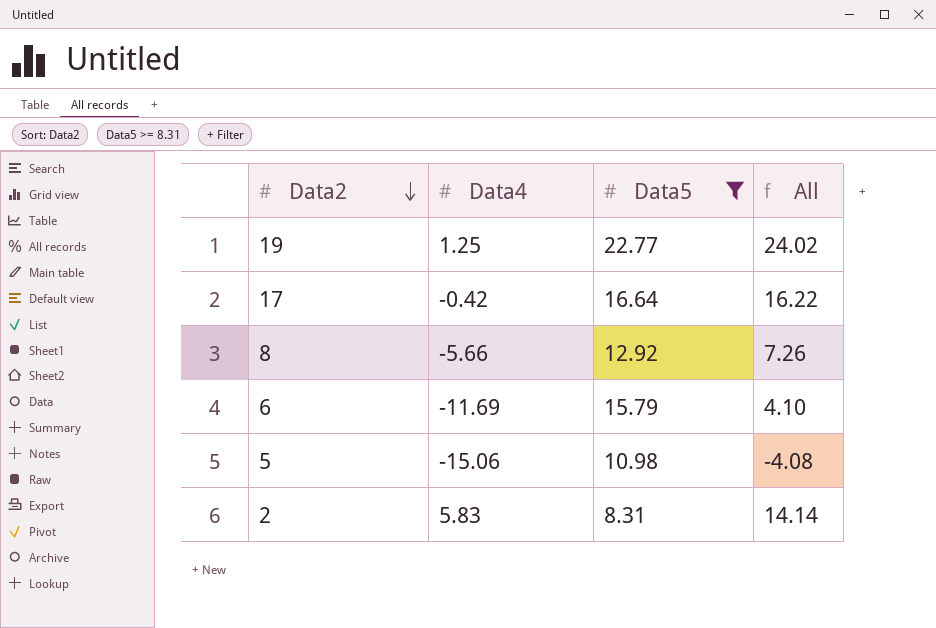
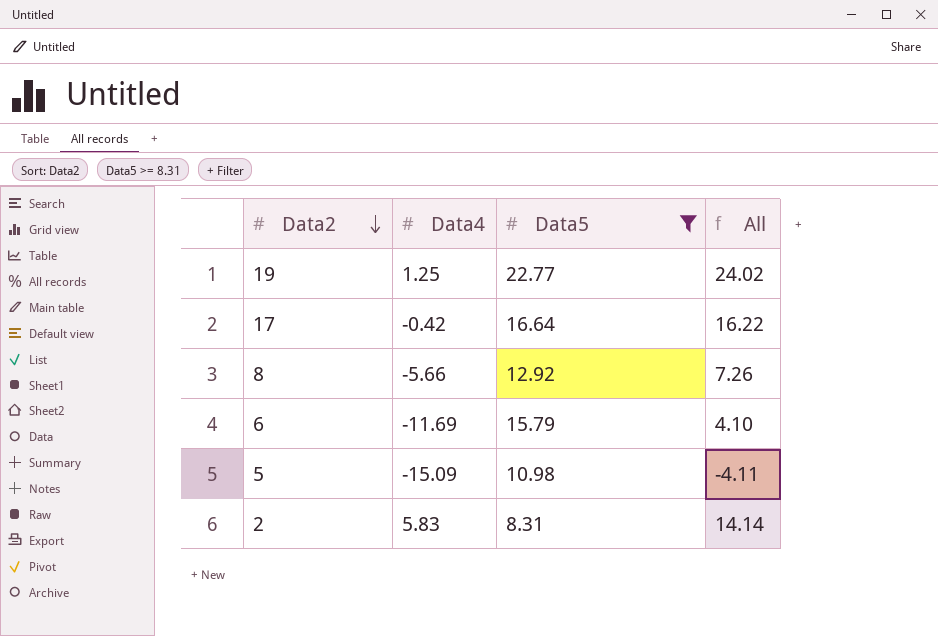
5 | Data4: -15.06 -> -15.09
5 | All: -4.08 -> -4.11

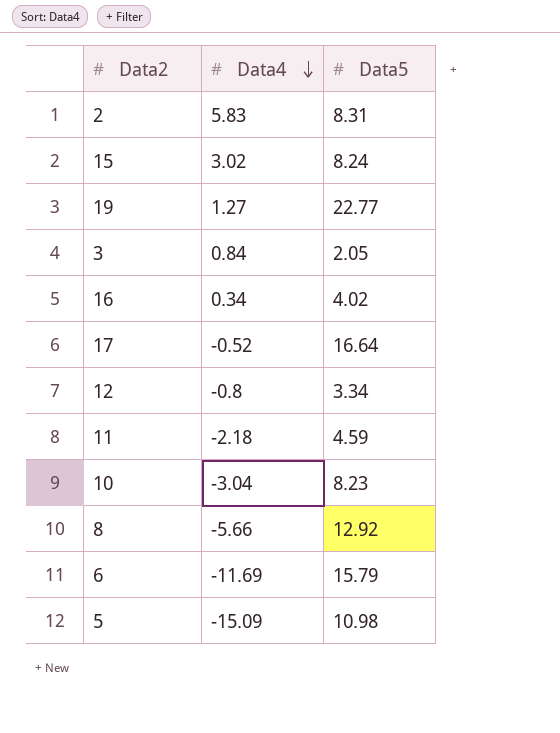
filter: Data5 >= 8.31 -> none
row order: Data2 descending -> Data4 descending
column All | formula: [Data4] + [Data5] -> none
19 | Data4: 1.25 -> 1.27
17 | Data4: -0.42 -> -0.52

